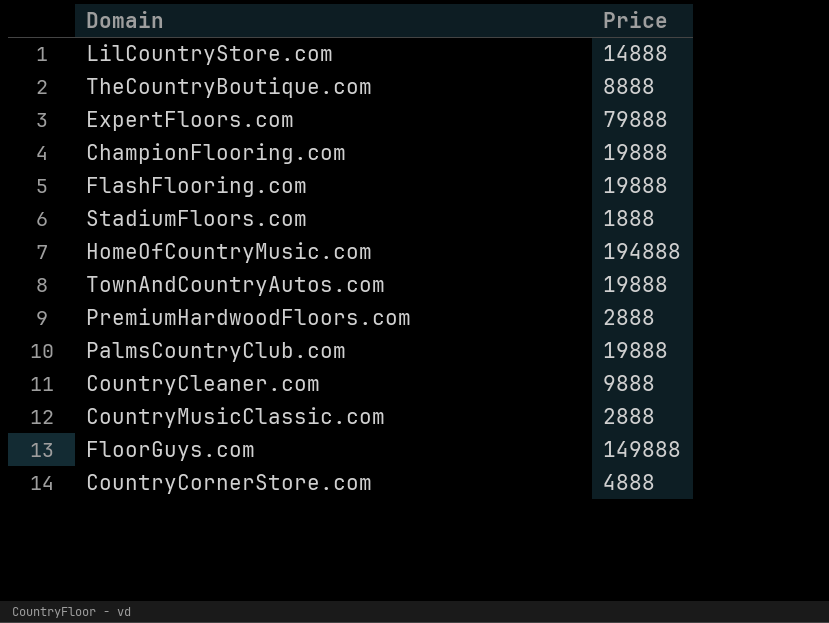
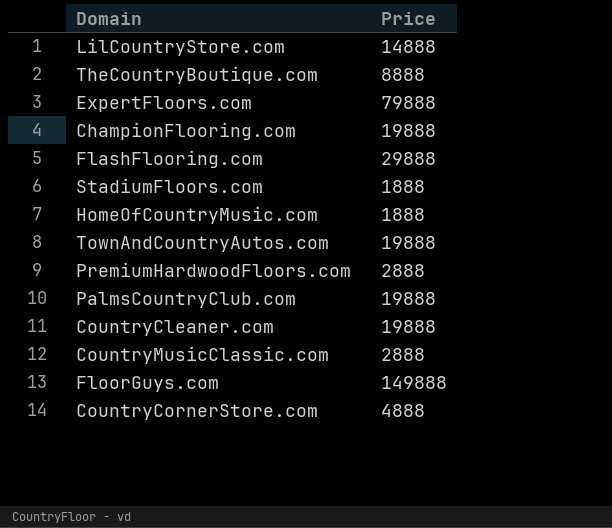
FlashFlooring.com | Price: 19888 -> 29888
HomeOfCountryMusic.com | Price: 194888 -> 1888
CountryCleaner.com | Price: 9888 -> 19888

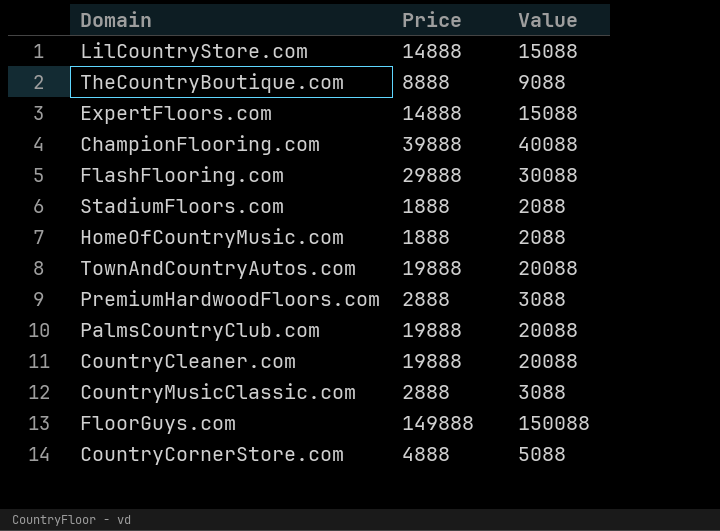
column Value | formula: none -> [Price] + 200
ExpertFloors.com | Price: 79888 -> 14888
ChampionFlooring.com | Price: 19888 -> 39888

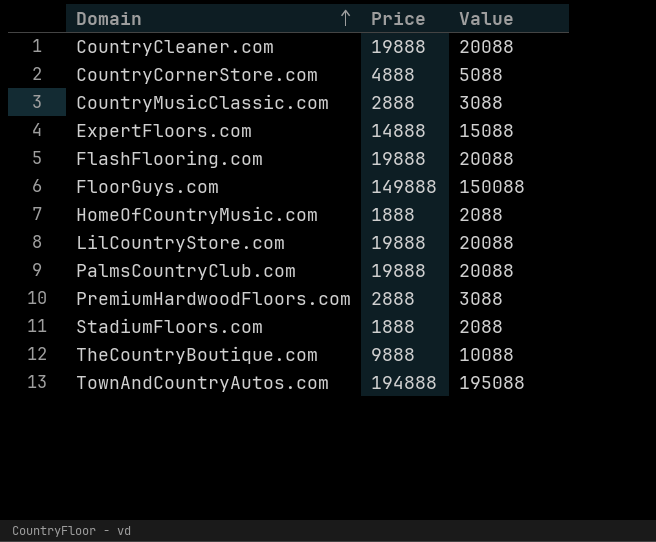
row order: none -> Domain ascending
row ChampionFlooring.com: 39888 | 40088 -> none
FlashFlooring.com | Price: 29888 -> 19888
FlashFlooring.com | Value: 30088 -> 20088
LilCountryStore.com | Price: 14888 -> 19888
LilCountryStore.com | Value: 15088 -> 20088
TheCountryBoutique.com | Price: 8888 -> 9888
TheCountryBoutique.com | Value: 9088 -> 10088
TownAndCountryAutos.com | Price: 19888 -> 194888
TownAndCountryAutos.com | Value: 20088 -> 195088

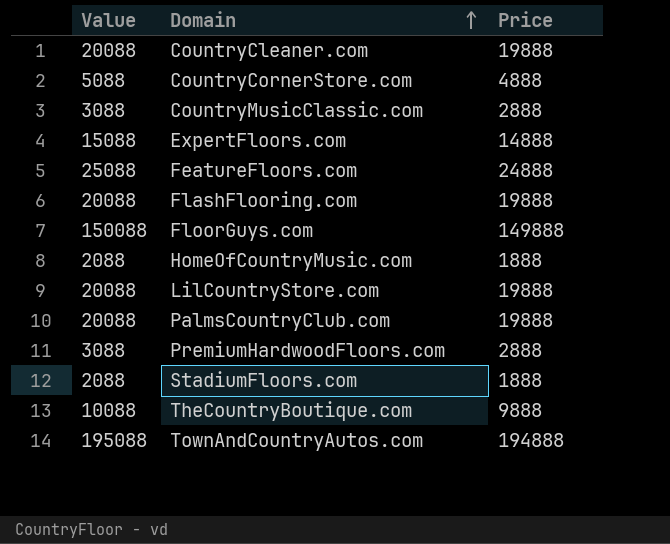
column Value | position: 3 -> 1
row FeatureFloors.com: none -> 25088 | 24888

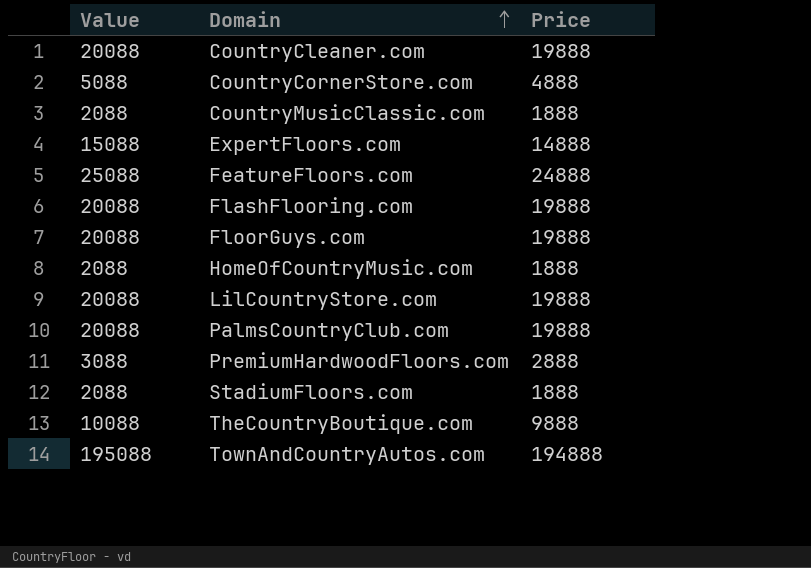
CountryMusicClassic.com | Value: 3088 -> 2088
CountryMusicClassic.com | Price: 2888 -> 1888
FloorGuys.com | Value: 150088 -> 20088
FloorGuys.com | Price: 149888 -> 19888

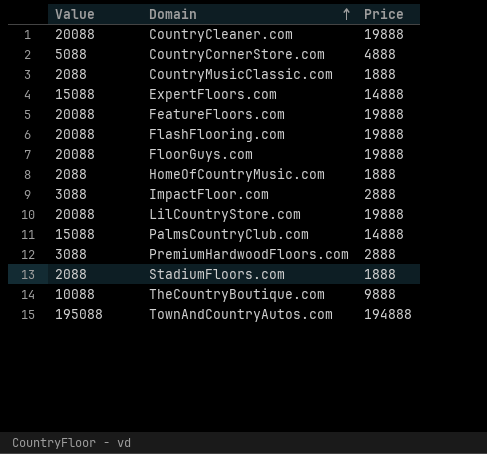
FeatureFloors.com | Value: 25088 -> 20088
FeatureFloors.com | Price: 24888 -> 19888
row ImpactFloor.com: none -> 3088 | 2888
PalmsCountryClub.com | Value: 20088 -> 15088
PalmsCountryClub.com | Price: 19888 -> 14888

